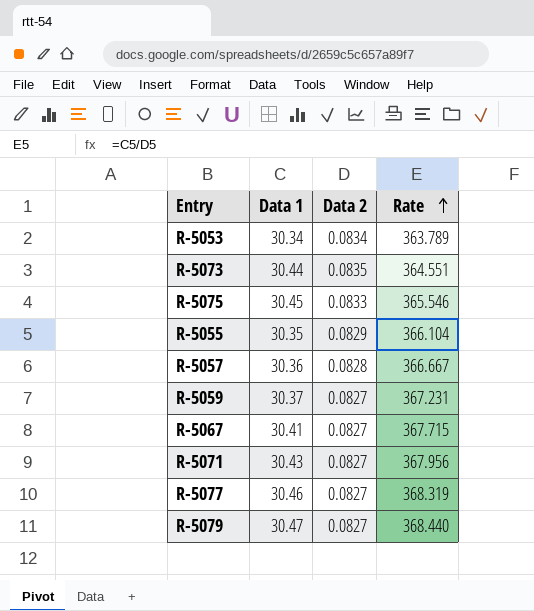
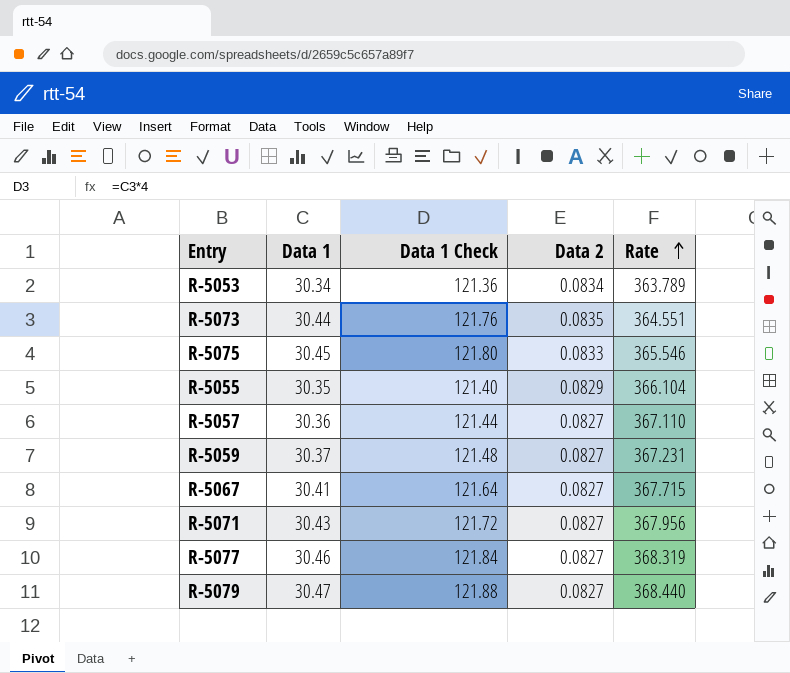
column Data 1 Check | formula: none -> [Data 1] * 4
R-5057 | Data 2: 0.0828 -> 0.0827
R-5057 | Rate: 366.667 -> 367.110

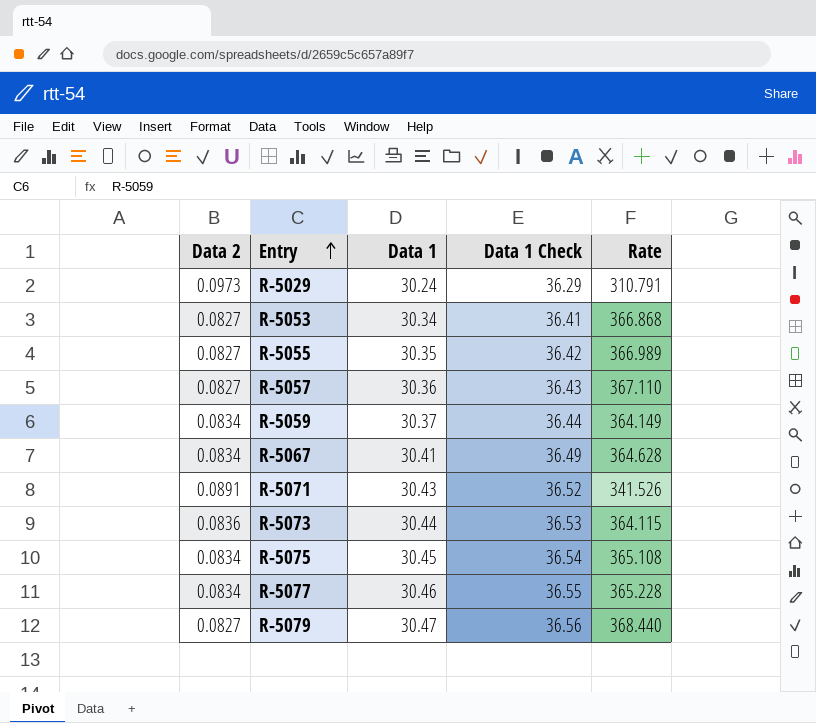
row order: Rate ascending -> Entry ascending
column Data 2 | position: 4 -> 1
column Data 1 Check | formula: [Data 1] * 4 -> [Data 1] * 1.2
row R-5029: none -> 0.0973 | 30.24 | 36.29 | 310.791
R-5053 | Data 2: 0.0834 -> 0.0827
R-5053 | Rate: 363.789 -> 366.868
R-5055 | Data 2: 0.0829 -> 0.0827
R-5055 | Rate: 366.104 -> 366.989
R-5059 | Data 2: 0.0827 -> 0.0834
R-5059 | Rate: 367.231 -> 364.149
R-5067 | Data 2: 0.0827 -> 0.0834
R-5067 | Rate: 367.715 -> 364.628
R-5071 | Data 2: 0.0827 -> 0.0891
R-5071 | Rate: 367.956 -> 341.526
R-5073 | Data 2: 0.0835 -> 0.0836
R-5073 | Rate: 364.551 -> 364.115
R-5075 | Data 2: 0.0833 -> 0.0834
R-5075 | Rate: 365.546 -> 365.108
R-5077 | Data 2: 0.0827 -> 0.0834
R-5077 | Rate: 368.319 -> 365.228

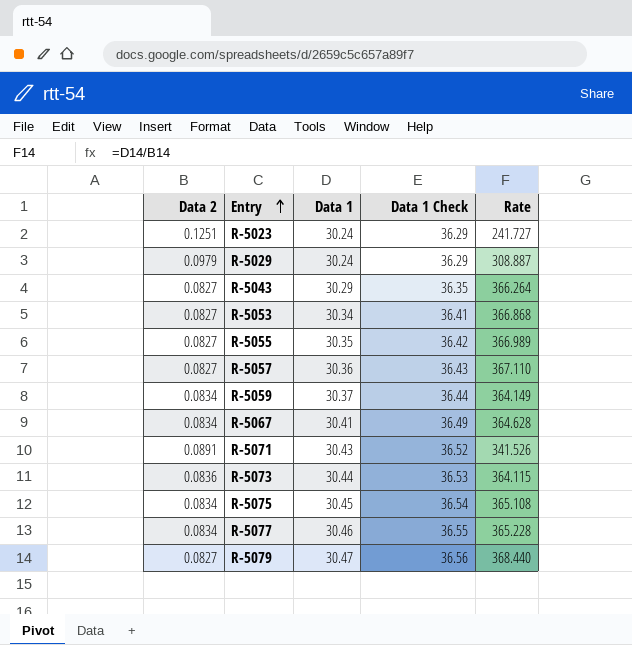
row R-5023: none -> 0.1251 | 30.24 | 36.29 | 241.727
R-5029 | Data 2: 0.0973 -> 0.0979
R-5029 | Rate: 310.791 -> 308.887
row R-5043: none -> 0.0827 | 30.29 | 36.35 | 366.264

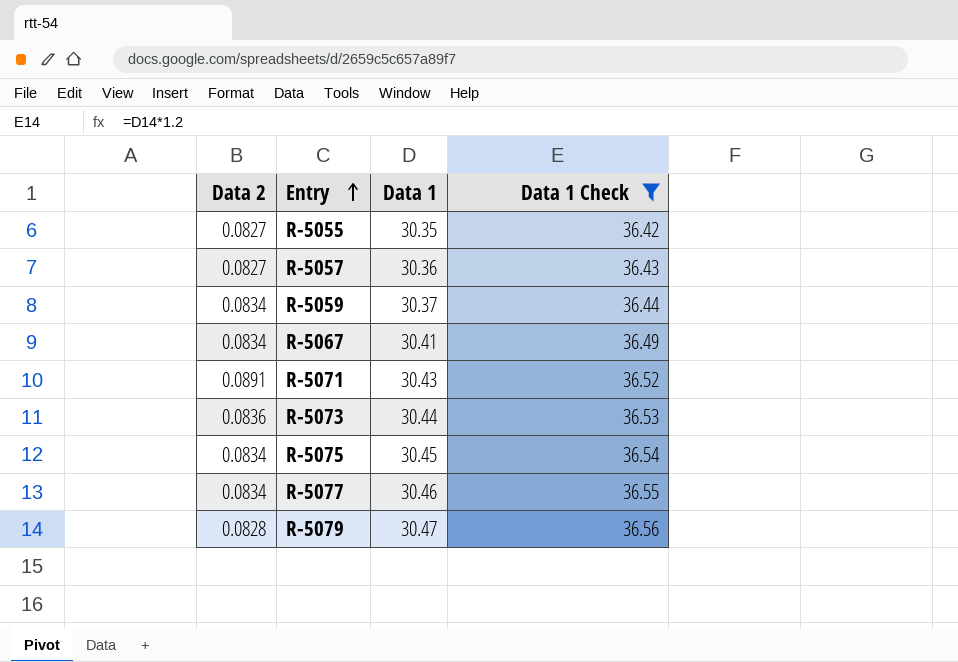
filter: none -> Data 1 Check >= 36.42
column Rate | formula: [Data 1] / [Data 2] -> none
R-5079 | Data 2: 0.0827 -> 0.0828

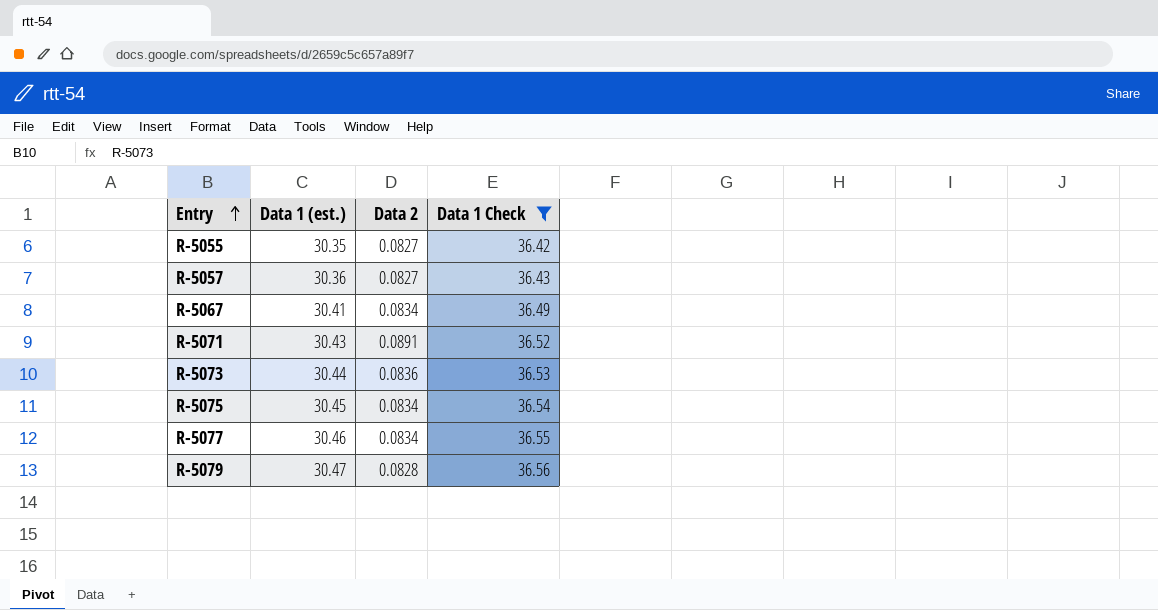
column name: Data 1 -> Data 1 (est.)
column Data 2 | position: 1 -> 3
row R-5059: 0.0834 | 30.37 | 36.44 -> none

